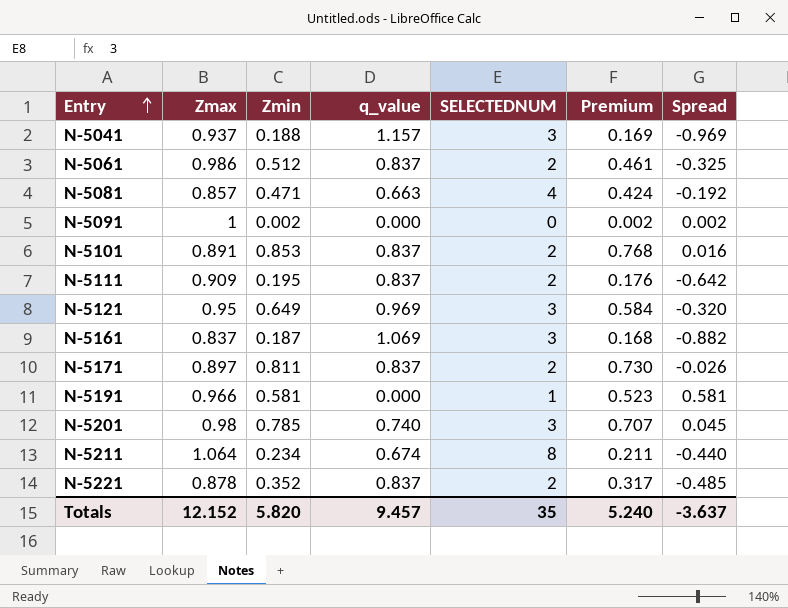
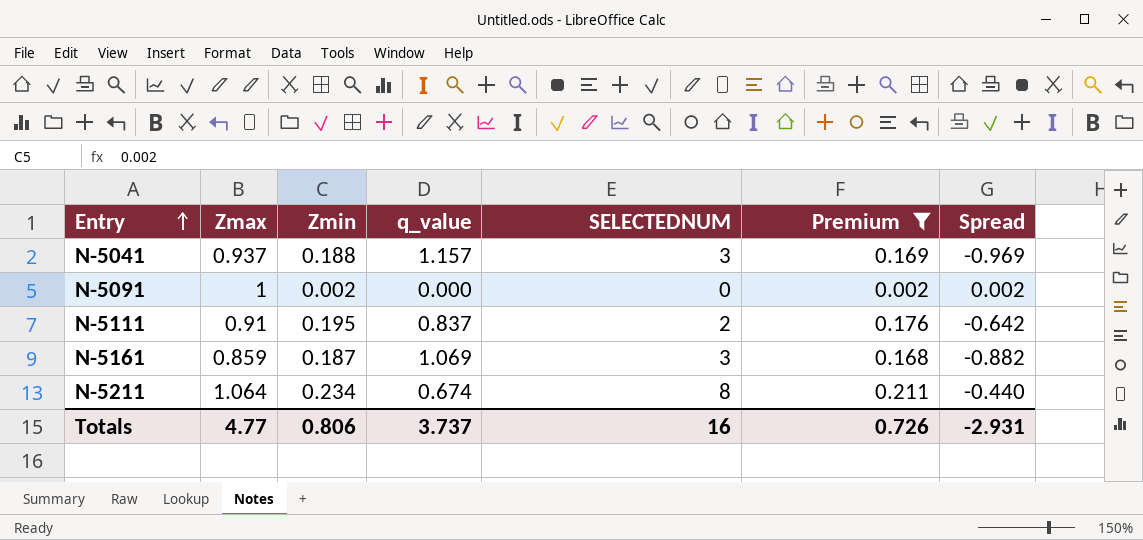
filter: none -> Premium <= 0.211
N-5111 | Zmax: 0.909 -> 0.91
N-5161 | Zmax: 0.837 -> 0.859
Totals | Zmax: 12.152 -> 4.77
Totals | Zmin: 5.820 -> 0.806
Totals | q_value: 9.457 -> 3.737
Totals | SELECTEDNUM: 35 -> 16
Totals | Premium: 5.240 -> 0.726
Totals | Spread: -3.637 -> -2.931

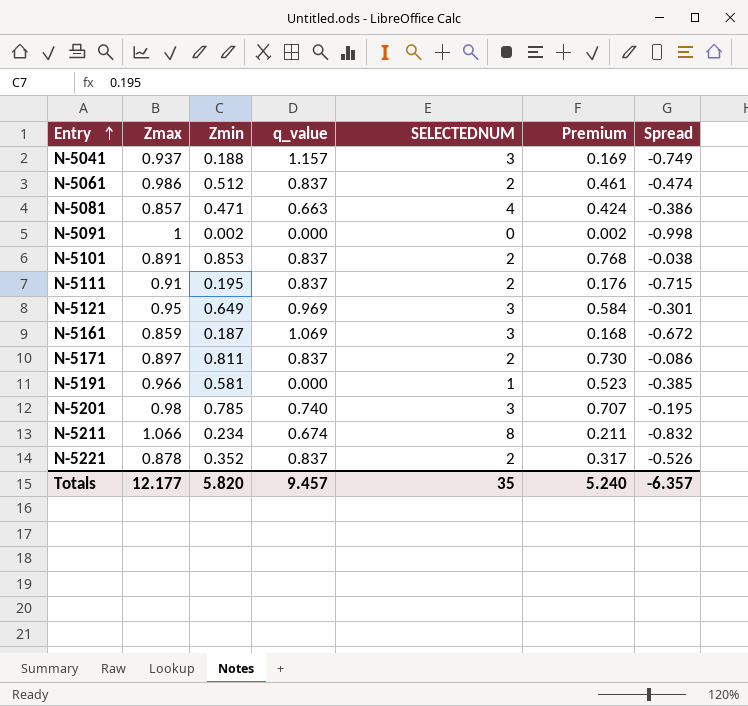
filter: Premium <= 0.211 -> none
column Spread | formula: [Zmin] - [q_value] -> [Zmin] - [Zmax]
N-5211 | Zmax: 1.064 -> 1.066
Totals | Zmax: 4.77 -> 12.177
Totals | Zmin: 0.806 -> 5.820
Totals | q_value: 3.737 -> 9.457
Totals | SELECTEDNUM: 16 -> 35
Totals | Premium: 0.726 -> 5.240
Totals | Spread: -2.931 -> -6.357

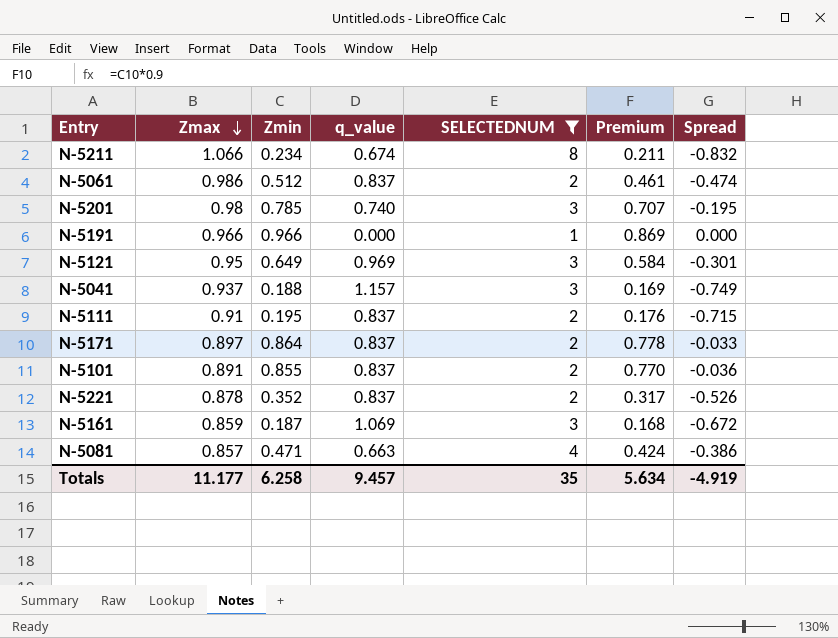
filter: none -> SELECTEDNUM != 0
row order: Entry ascending -> Zmax descending
N-5191 | Zmin: 0.581 -> 0.966
N-5191 | Premium: 0.523 -> 0.869
N-5191 | Spread: -0.385 -> 0.000
N-5171 | Zmin: 0.811 -> 0.864
N-5171 | Premium: 0.730 -> 0.778
N-5171 | Spread: -0.086 -> -0.033
N-5101 | Zmin: 0.853 -> 0.855
N-5101 | Premium: 0.768 -> 0.770
N-5101 | Spread: -0.038 -> -0.036
Totals | Zmax: 12.177 -> 11.177
Totals | Zmin: 5.820 -> 6.258
Totals | Premium: 5.240 -> 5.634
Totals | Spread: -6.357 -> -4.919

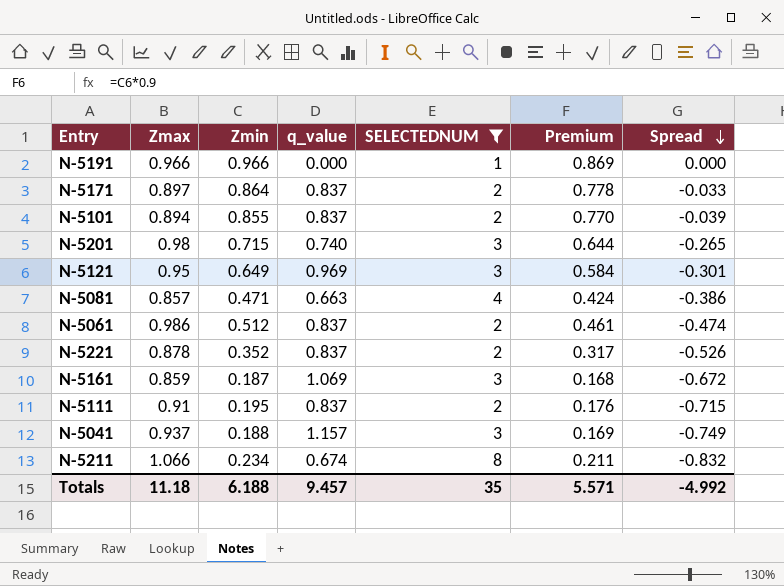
row order: Zmax descending -> Spread descending
N-5101 | Zmax: 0.891 -> 0.894
N-5101 | Spread: -0.036 -> -0.039
N-5201 | Zmin: 0.785 -> 0.715
N-5201 | Premium: 0.707 -> 0.644
N-5201 | Spread: -0.195 -> -0.265
Totals | Zmax: 11.177 -> 11.18
Totals | Zmin: 6.258 -> 6.188
Totals | Premium: 5.634 -> 5.571
Totals | Spread: -4.919 -> -4.992

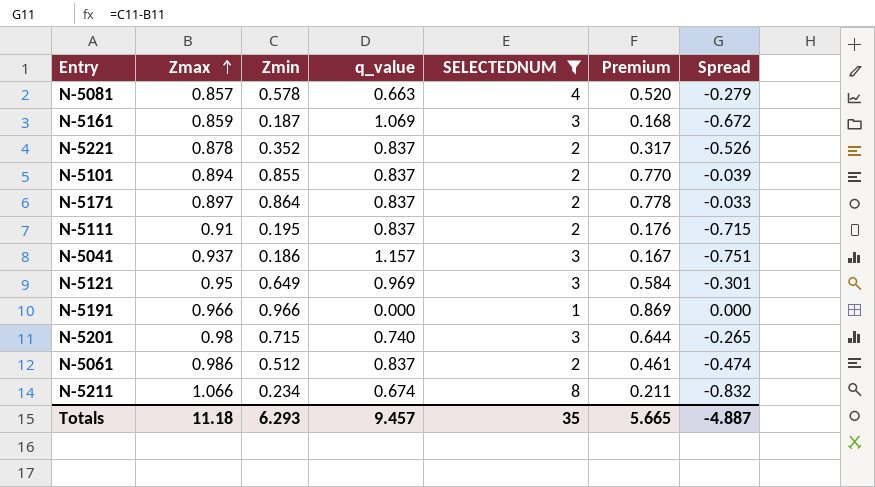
row order: Spread descending -> Zmax ascending
N-5081 | Zmin: 0.471 -> 0.578
N-5081 | Premium: 0.424 -> 0.520
N-5081 | Spread: -0.386 -> -0.279
N-5041 | Zmin: 0.188 -> 0.186
N-5041 | Premium: 0.169 -> 0.167
N-5041 | Spread: -0.749 -> -0.751
Totals | Zmin: 6.188 -> 6.293
Totals | Premium: 5.571 -> 5.665
Totals | Spread: -4.992 -> -4.887

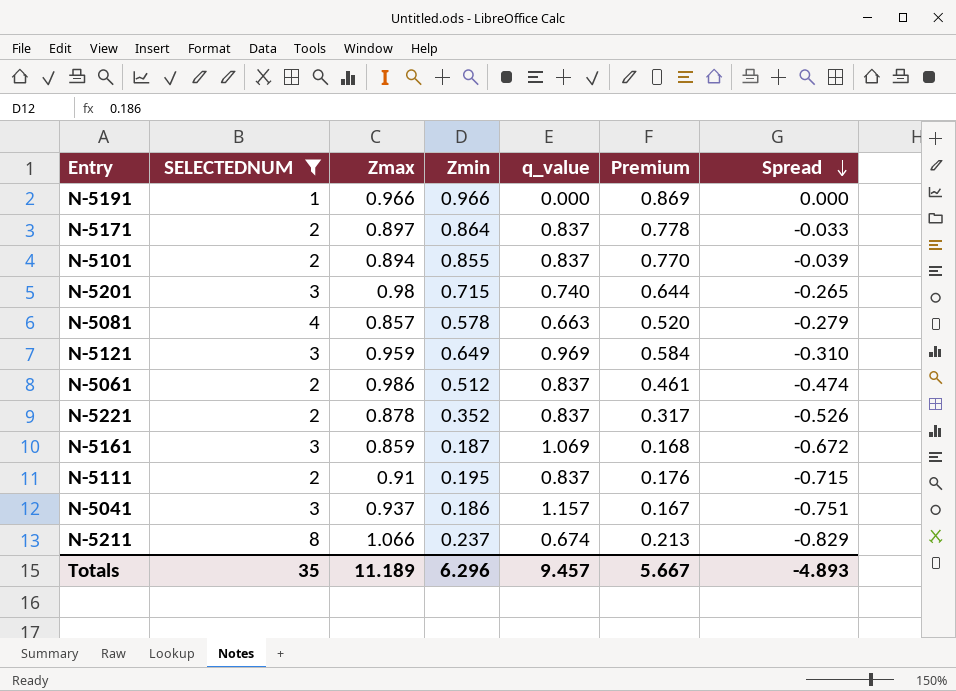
row order: Zmax ascending -> Spread descending
column SELECTEDNUM | position: 5 -> 2
N-5121 | Zmax: 0.95 -> 0.959
N-5121 | Spread: -0.301 -> -0.310
N-5211 | Zmin: 0.234 -> 0.237
N-5211 | Premium: 0.211 -> 0.213
N-5211 | Spread: -0.832 -> -0.829
Totals | Zmax: 11.18 -> 11.189
Totals | Zmin: 6.293 -> 6.296
Totals | Premium: 5.665 -> 5.667
Totals | Spread: -4.887 -> -4.893

